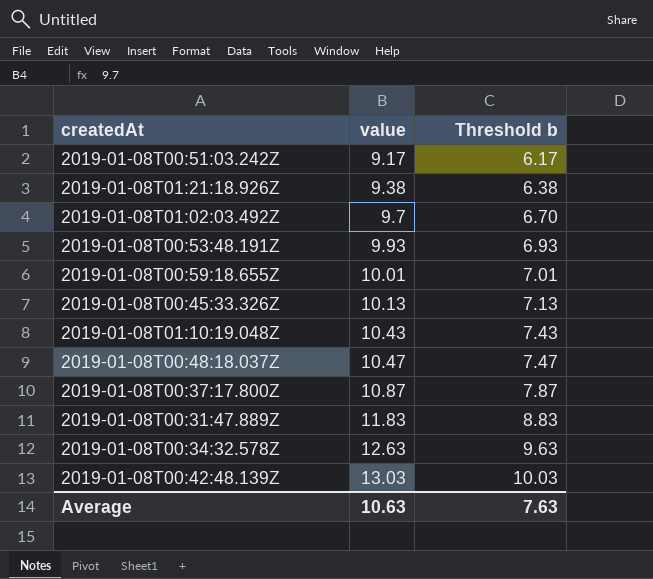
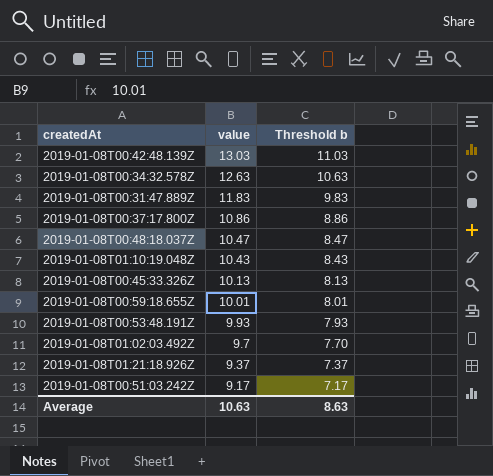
row order: value ascending -> value descending
column Threshold b | formula: [value] - 3 -> [value] - 2
2019-01-08T00:37:17.800Z | value: 10.87 -> 10.86
2019-01-08T01:21:18.926Z | value: 9.38 -> 9.37
Average | Threshold b: 7.63 -> 8.63

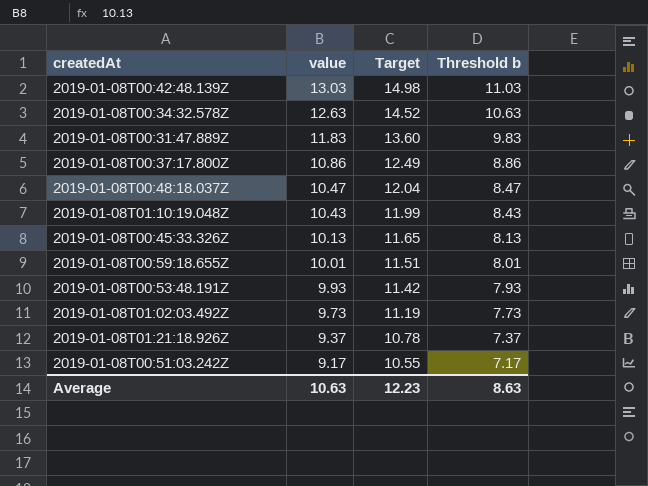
column Target | formula: none -> [value] * 1.15
2019-01-08T01:02:03.492Z | value: 9.7 -> 9.73
2019-01-08T01:02:03.492Z | Threshold b: 7.70 -> 7.73

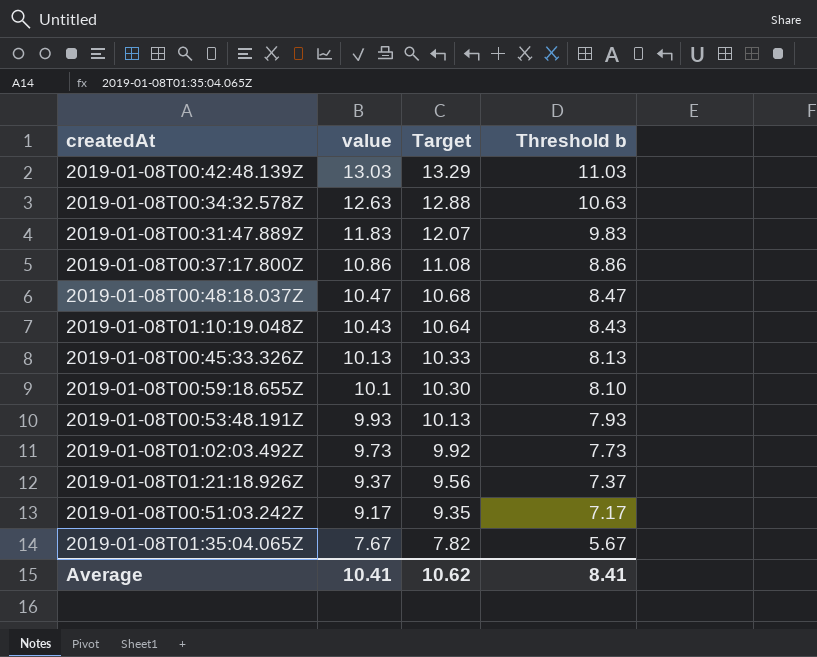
column Target | formula: [value] * 1.15 -> [value] * 1.02
2019-01-08T00:59:18.655Z | value: 10.01 -> 10.1
2019-01-08T00:59:18.655Z | Threshold b: 8.01 -> 8.10
row 2019-01-08T01:35:04.065Z: none -> 7.67 | 7.82 | 5.67
Average | value: 10.63 -> 10.41
Average | Target: 12.23 -> 10.62
Average | Threshold b: 8.63 -> 8.41

